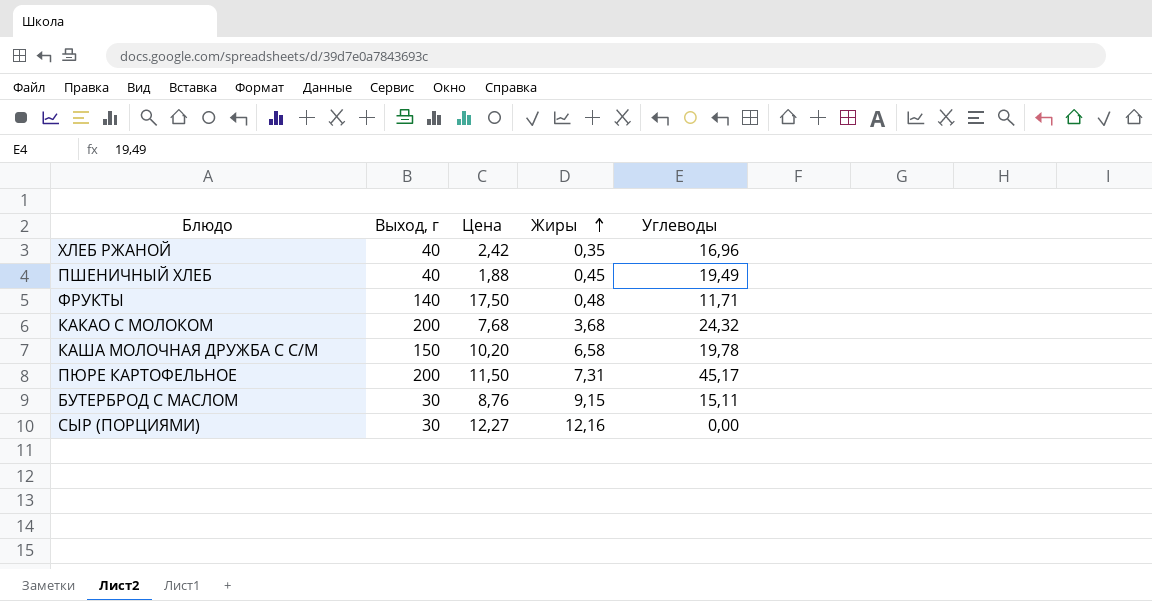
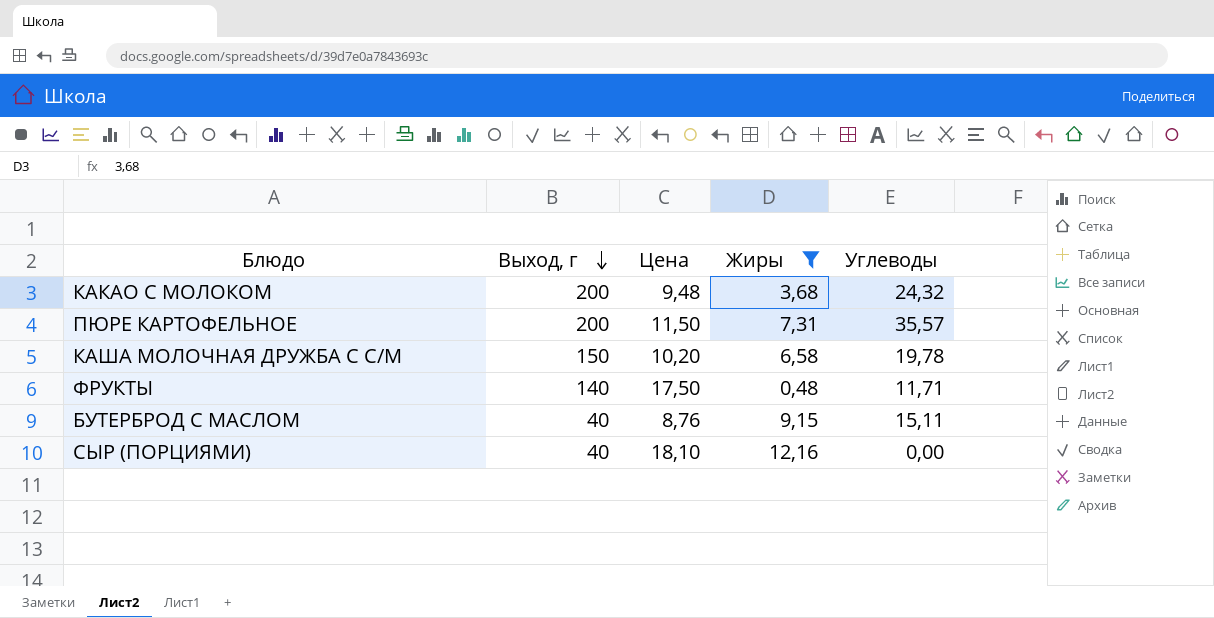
filter: none -> Жиры >= 0,48
row order: Жиры ascending -> Выход, г descending
КАКАО С МОЛОКОМ | Цена: 7,68 -> 9,48
ПЮРЕ КАРТОФЕЛЬНОЕ | Углеводы: 45,17 -> 35,57
БУТЕРБРОД С МАСЛОМ | Выход, г: 30 -> 40
СЫР (ПОРЦИЯМИ) | Выход, г: 30 -> 40
СЫР (ПОРЦИЯМИ) | Цена: 12,27 -> 18,10

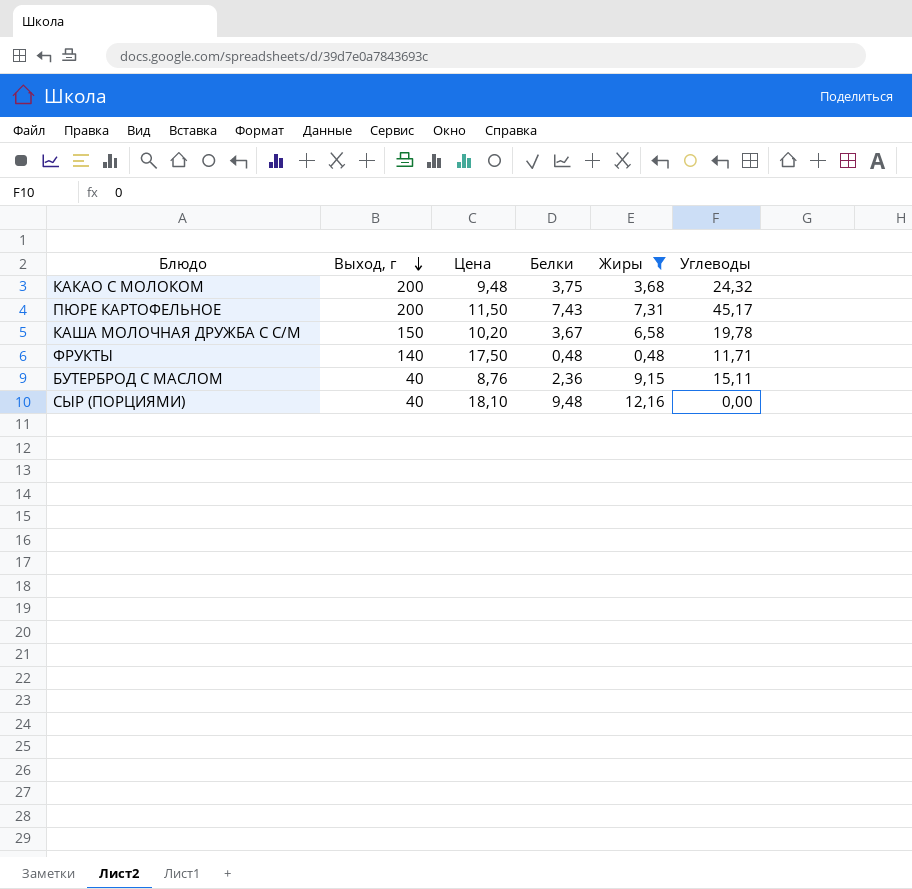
column Белки | position: none -> 4
ПЮРЕ КАРТОФЕЛЬНОЕ | Углеводы: 35,57 -> 45,17

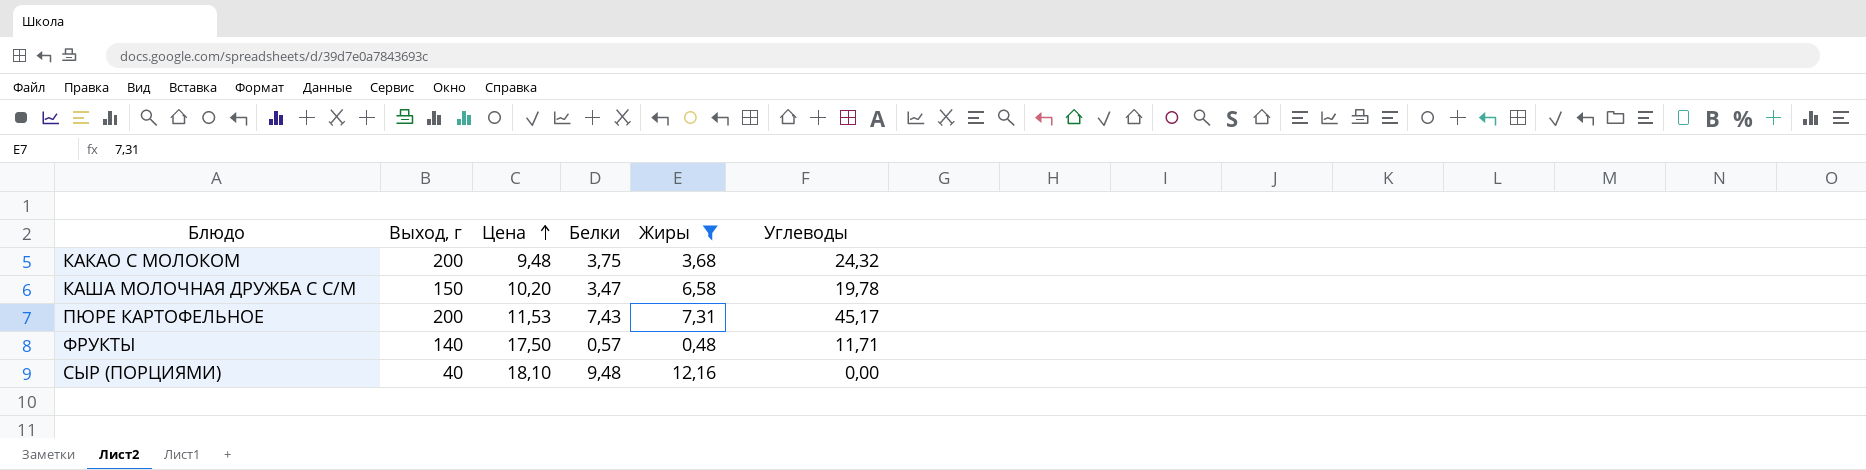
row order: Выход, г descending -> Цена ascending
row БУТЕРБРОД С МАСЛОМ: 40 | 8,76 | 2,36 | 9,15 | 15,11 -> none
КАША МОЛОЧНАЯ ДРУЖБА С С/М | Белки: 3,67 -> 3,47
ПЮРЕ КАРТОФЕЛЬНОЕ | Цена: 11,50 -> 11,53
ФРУКТЫ | Белки: 0,48 -> 0,57

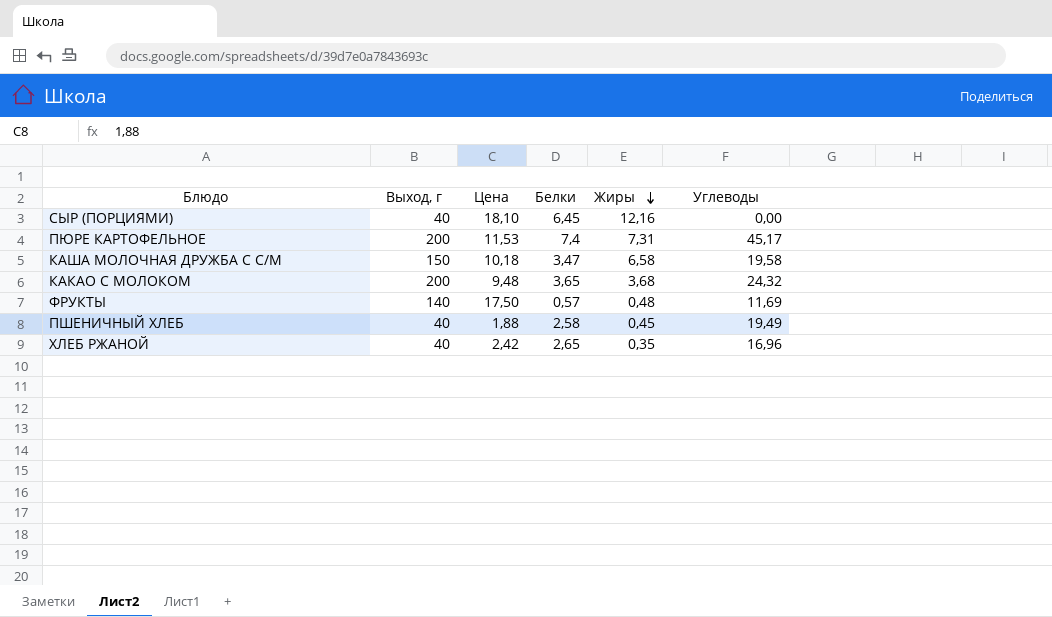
filter: Жиры >= 0,48 -> none
row order: Цена ascending -> Жиры descending
СЫР (ПОРЦИЯМИ) | Белки: 9,48 -> 6,45
ПЮРЕ КАРТОФЕЛЬНОЕ | Белки: 7,43 -> 7,4
КАША МОЛОЧНАЯ ДРУЖБА С С/М | Цена: 10,20 -> 10,18
КАША МОЛОЧНАЯ ДРУЖБА С С/М | Углеводы: 19,78 -> 19,58
КАКАО С МОЛОКОМ | Белки: 3,75 -> 3,65
ФРУКТЫ | Углеводы: 11,71 -> 11,69

